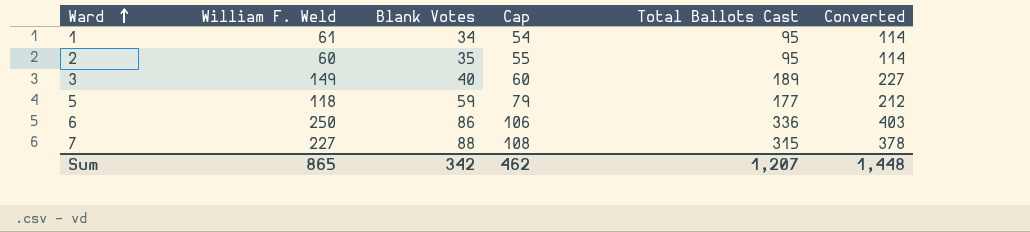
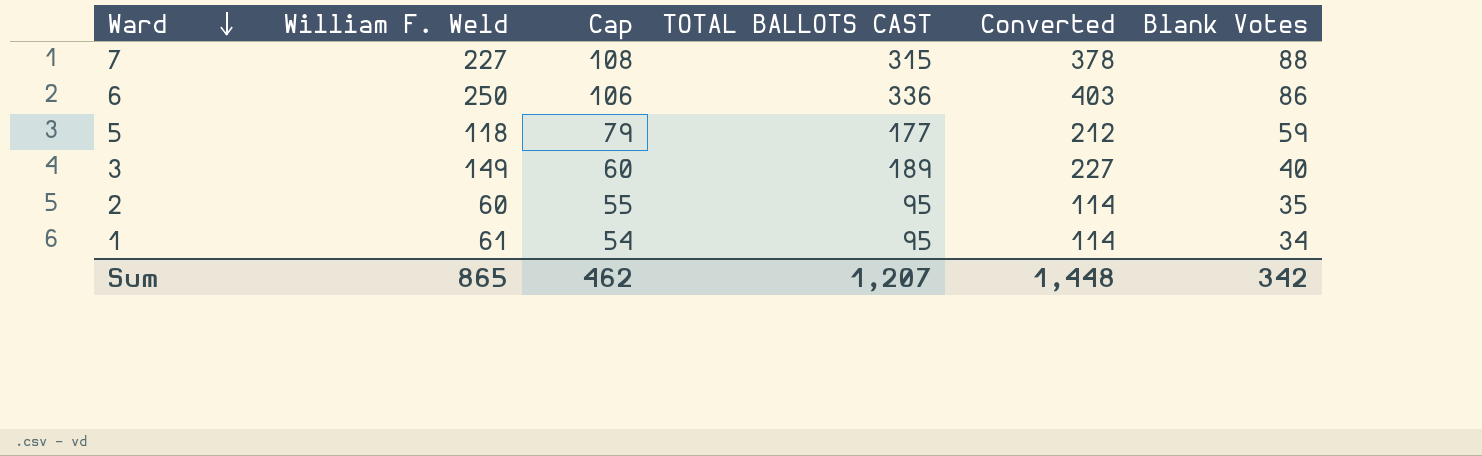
row order: Ward ascending -> Ward descending
column name: Total Ballots Cast -> TOTAL BALLOTS CAST
column Blank Votes | position: 3 -> 6

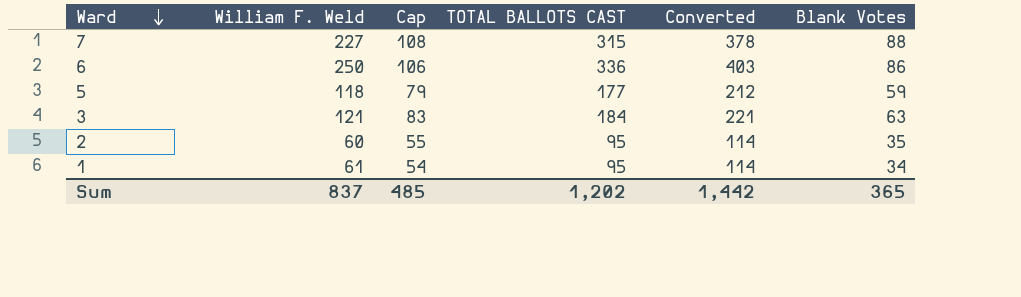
3 | William F. Weld: 149 -> 121
3 | Cap: 60 -> 83
3 | TOTAL BALLOTS CAST: 189 -> 184
3 | Converted: 227 -> 221
3 | Blank Votes: 40 -> 63
Sum | William F. Weld: 865 -> 837
Sum | Cap: 462 -> 485
Sum | TOTAL BALLOTS CAST: 1,207 -> 1,202
Sum | Converted: 1,448 -> 1,442
Sum | Blank Votes: 342 -> 365

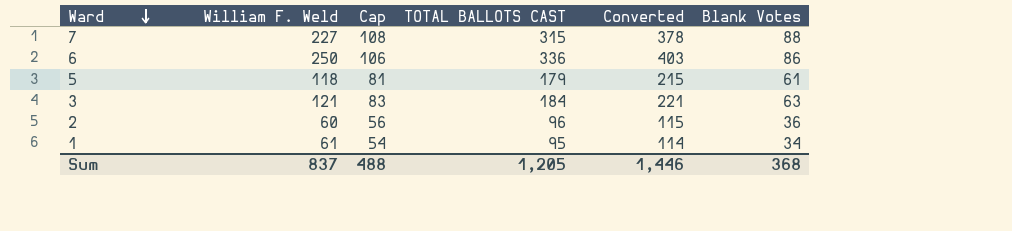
5 | Cap: 79 -> 81
5 | TOTAL BALLOTS CAST: 177 -> 179
5 | Converted: 212 -> 215
5 | Blank Votes: 59 -> 61
2 | Cap: 55 -> 56
2 | TOTAL BALLOTS CAST: 95 -> 96
2 | Converted: 114 -> 115
2 | Blank Votes: 35 -> 36
Sum | Cap: 485 -> 488
Sum | TOTAL BALLOTS CAST: 1,202 -> 1,205
Sum | Converted: 1,442 -> 1,446
Sum | Blank Votes: 365 -> 368

